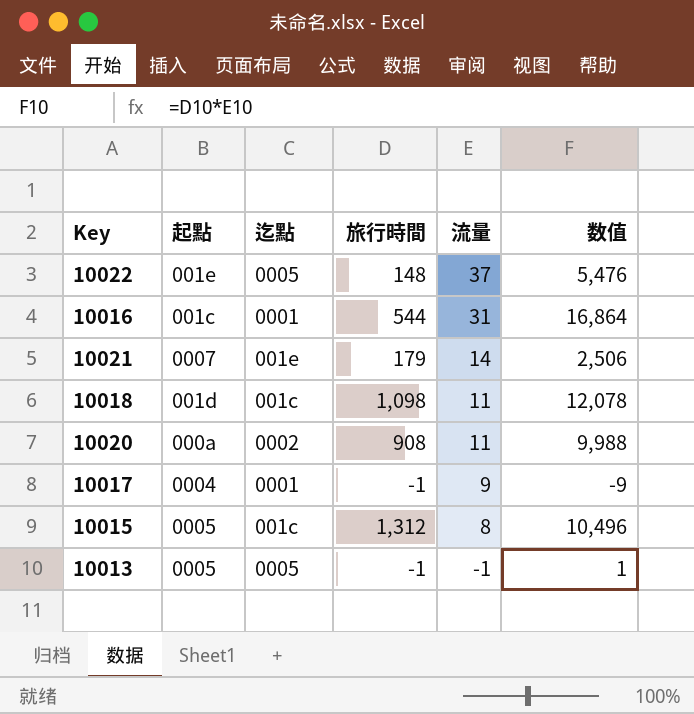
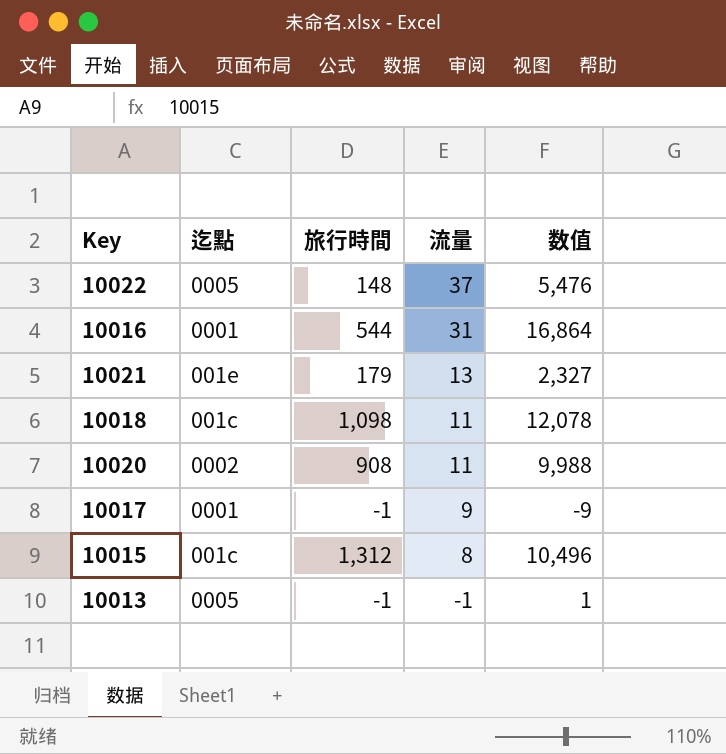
column 起點 | position: 2 -> none
10021 | 流量: 14 -> 13
10021 | 数值: 2,506 -> 2,327

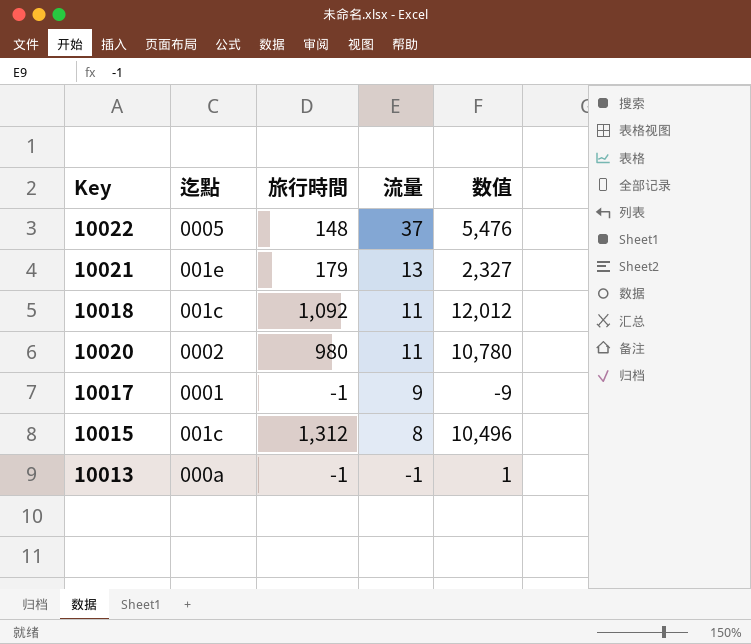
row 10016: 0001 | 544 | 31 | 16,864 -> none
10018 | 旅行時間: 1,098 -> 1,092
10018 | 数值: 12,078 -> 12,012
10020 | 旅行時間: 908 -> 980
10020 | 数值: 9,988 -> 10,780
10013 | 迄點: 0005 -> 000a

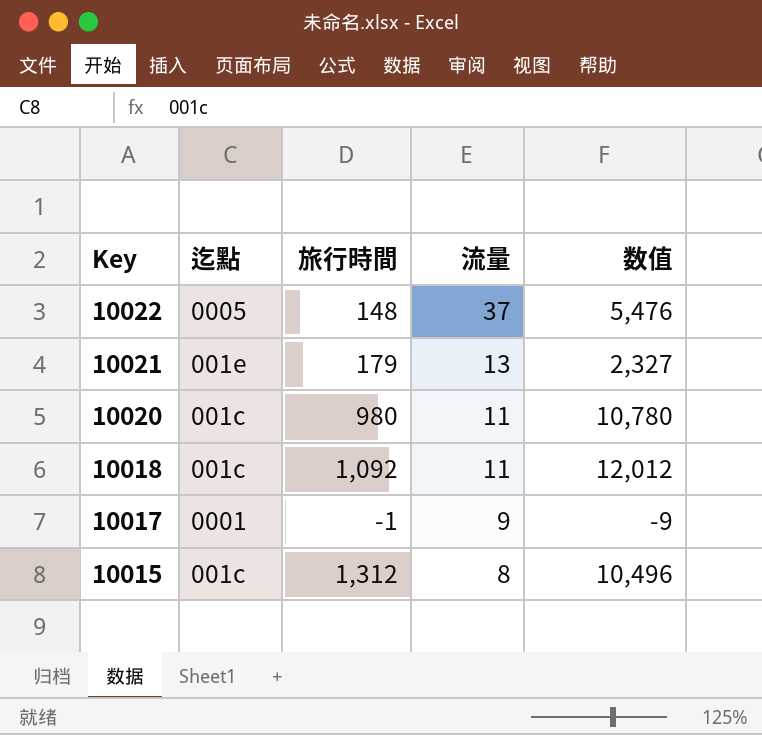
row order: 流量 descending -> Key descending
row 10013: 000a | -1 | -1 | 1 -> none
10020 | 迄點: 0002 -> 001c

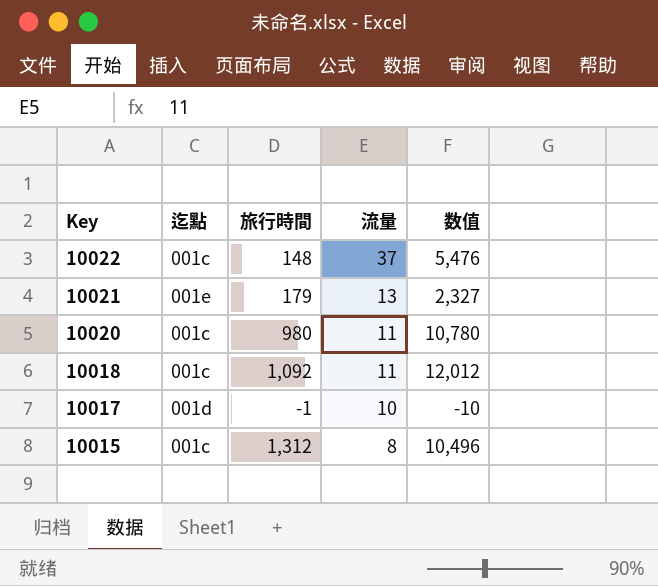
10022 | 迄點: 0005 -> 001c
10017 | 迄點: 0001 -> 001d
10017 | 流量: 9 -> 10
10017 | 数值: -9 -> -10

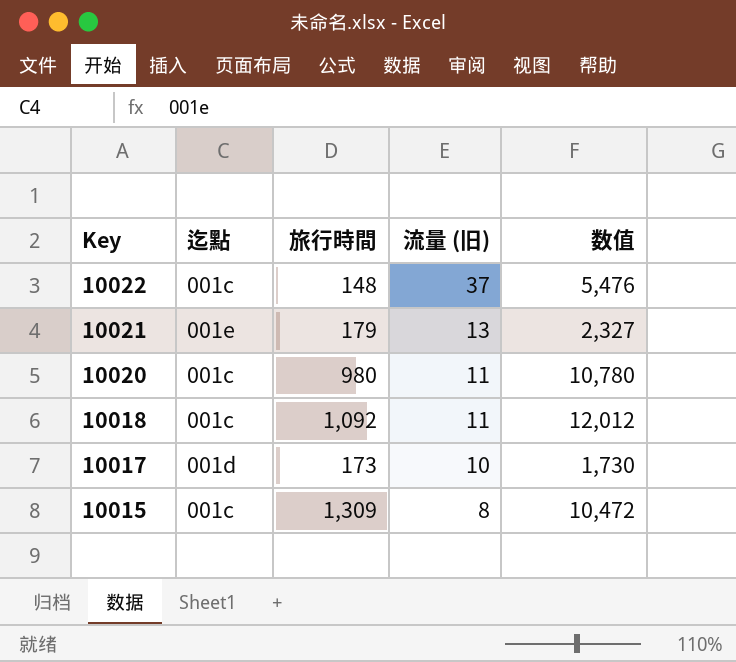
column name: 流量 -> 流量 (旧)
10017 | 旅行時間: -1 -> 173
10017 | 数值: -10 -> 1,730
10015 | 旅行時間: 1,312 -> 1,309
10015 | 数值: 10,496 -> 10,472

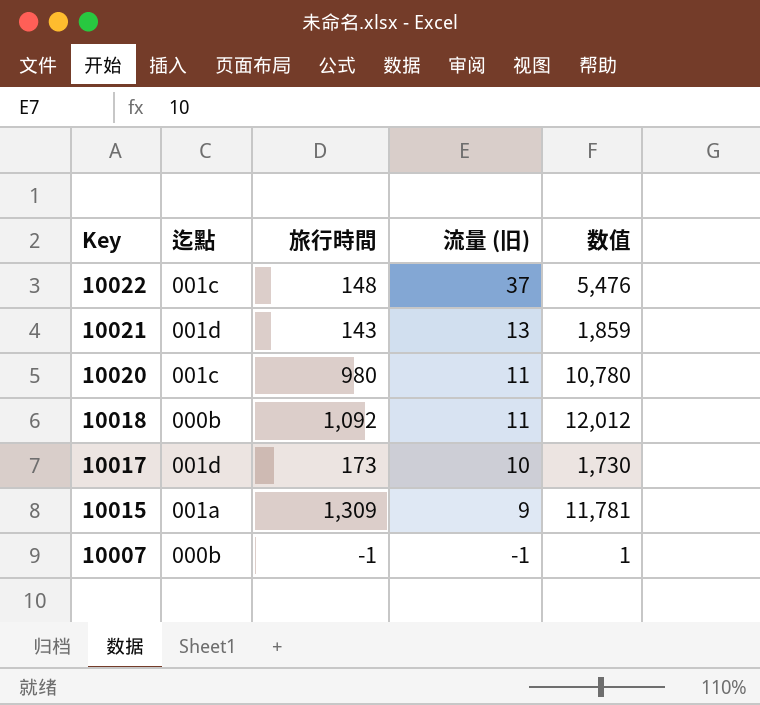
10021 | 迄點: 001e -> 001d
10021 | 旅行時間: 179 -> 143
10021 | 数值: 2,327 -> 1,859
10018 | 迄點: 001c -> 000b
10015 | 迄點: 001c -> 001a
10015 | 流量 (旧): 8 -> 9
10015 | 数值: 10,472 -> 11,781
row 10007: none -> 000b | -1 | -1 | 1

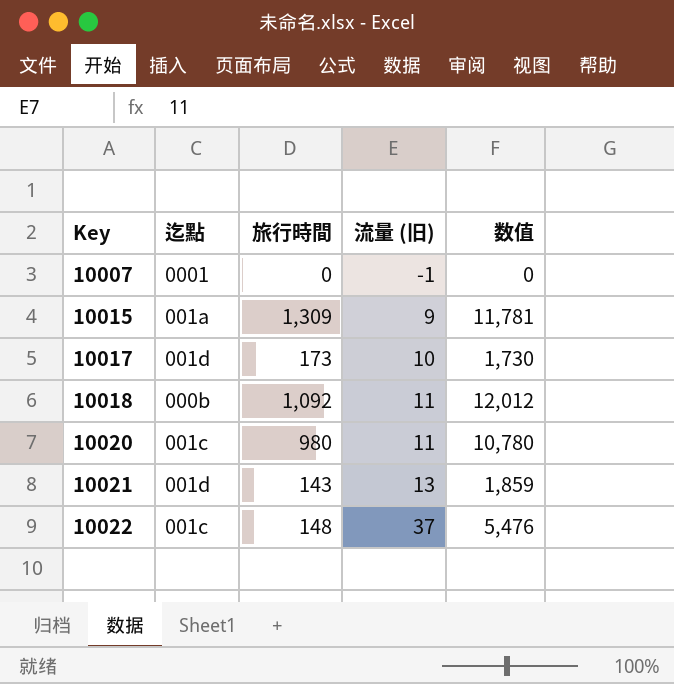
row order: Key descending -> Key ascending
10007 | 迄點: 000b -> 0001
10007 | 旅行時間: -1 -> 0
10007 | 数值: 1 -> 0

